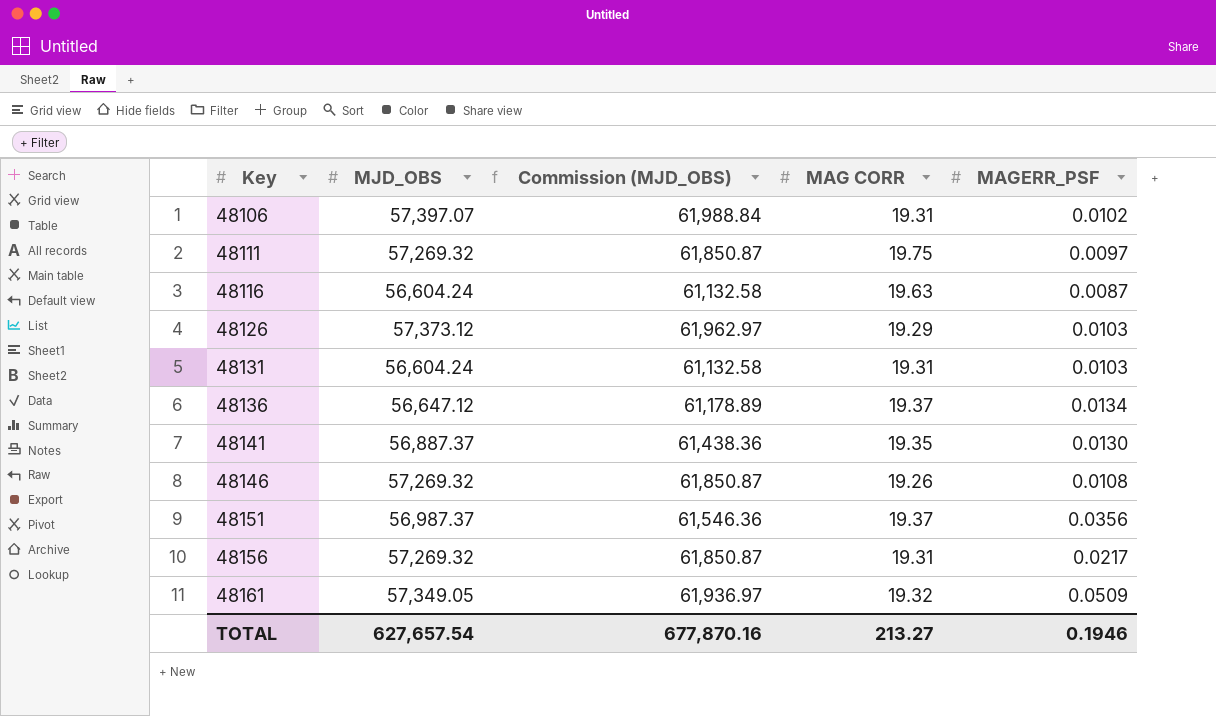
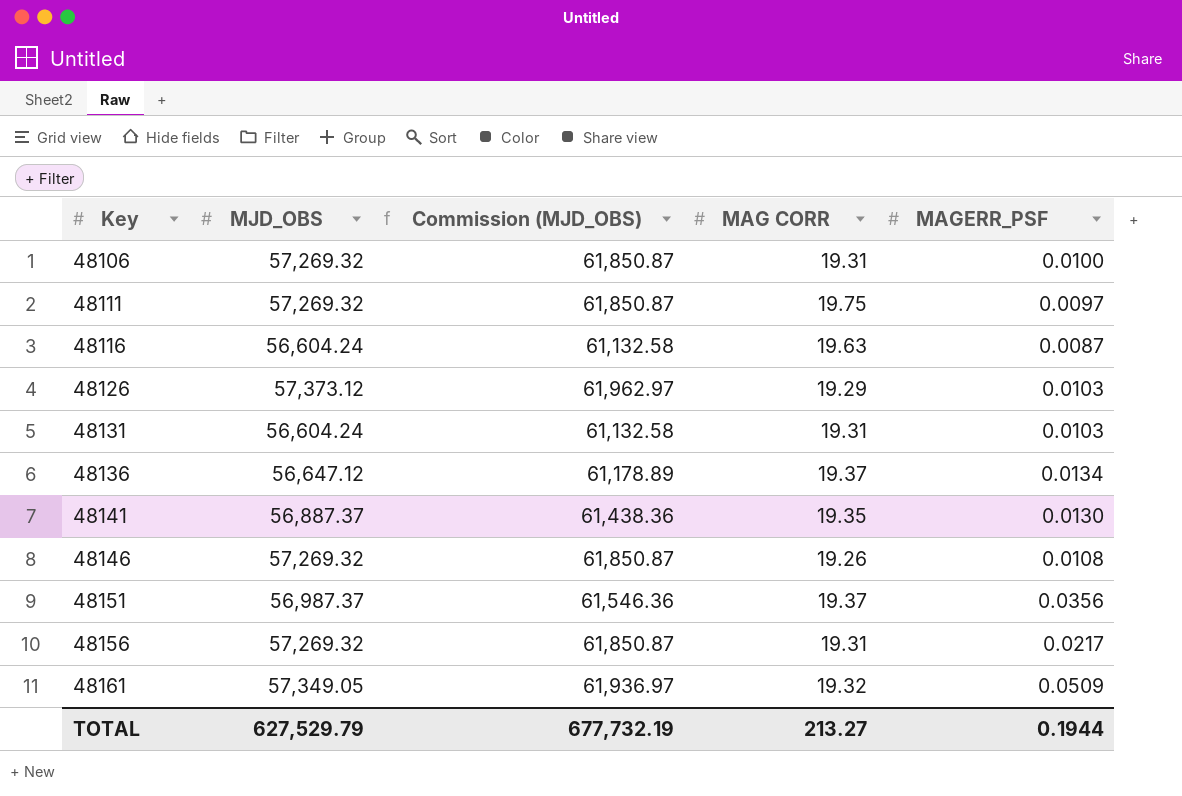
48106 | MJD_OBS: 57,397.07 -> 57,269.32
48106 | Commission (MJD_OBS): 61,988.84 -> 61,850.87
48106 | MAGERR_PSF: 0.0102 -> 0.0100
TOTAL | MJD_OBS: 627,657.54 -> 627,529.79
TOTAL | Commission (MJD_OBS): 677,870.16 -> 677,732.19
TOTAL | MAGERR_PSF: 0.1946 -> 0.1944

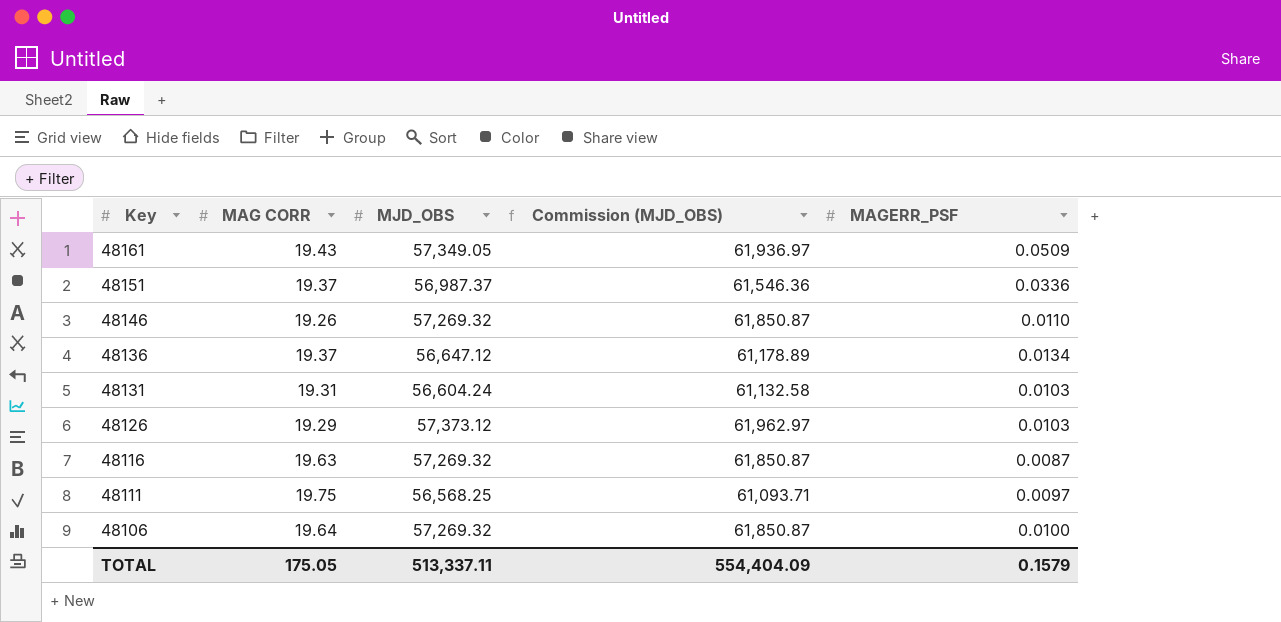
row order: Key ascending -> Key descending
column MAG CORR | position: 4 -> 2
row 48141: 56,887.37 | 61,438.36 | 19.35 | 0.0130 -> none
row 48156: 57,269.32 | 61,850.87 | 19.31 | 0.0217 -> none
48161 | MAG CORR: 19.32 -> 19.43
48151 | MAGERR_PSF: 0.0356 -> 0.0336
48146 | MAGERR_PSF: 0.0108 -> 0.0110
48116 | MJD_OBS: 56,604.24 -> 57,269.32
48116 | Commission (MJD_OBS): 61,132.58 -> 61,850.87
48111 | MJD_OBS: 57,269.32 -> 56,568.25
48111 | Commission (MJD_OBS): 61,850.87 -> 61,093.71
48106 | MAG CORR: 19.31 -> 19.64
TOTAL | MAG CORR: 213.27 -> 175.05
TOTAL | MJD_OBS: 627,529.79 -> 513,337.11
TOTAL | Commission (MJD_OBS): 677,732.19 -> 554,404.09
TOTAL | MAGERR_PSF: 0.1944 -> 0.1579

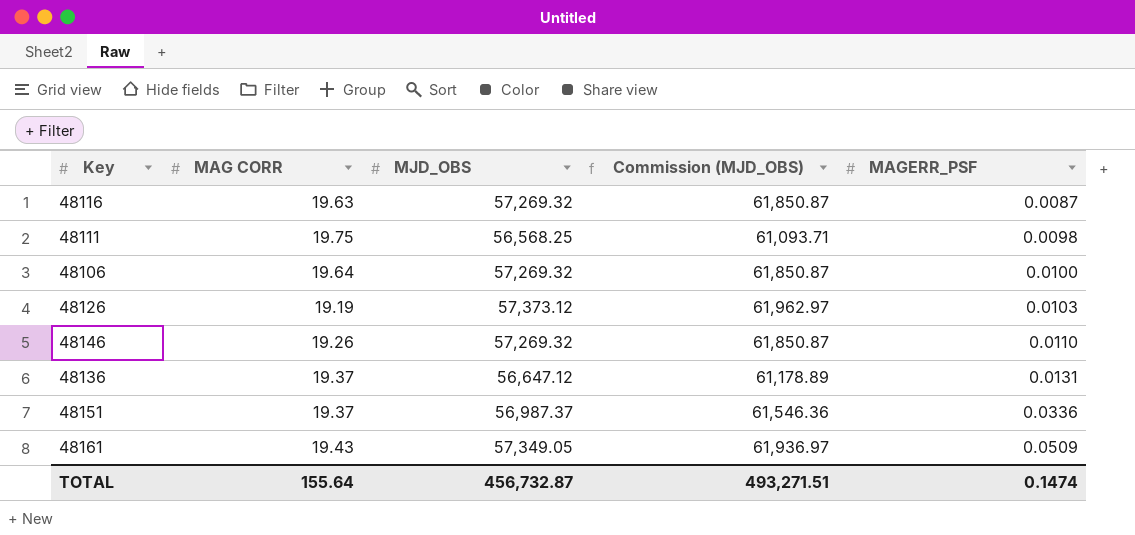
row order: Key descending -> MAGERR_PSF ascending
row 48131: 19.31 | 56,604.24 | 61,132.58 | 0.0103 -> none
48111 | MAGERR_PSF: 0.0097 -> 0.0098
48126 | MAG CORR: 19.29 -> 19.19
48136 | MAGERR_PSF: 0.0134 -> 0.0131
TOTAL | MAG CORR: 175.05 -> 155.64
TOTAL | MJD_OBS: 513,337.11 -> 456,732.87
TOTAL | Commission (MJD_OBS): 554,404.09 -> 493,271.51
TOTAL | MAGERR_PSF: 0.1579 -> 0.1474

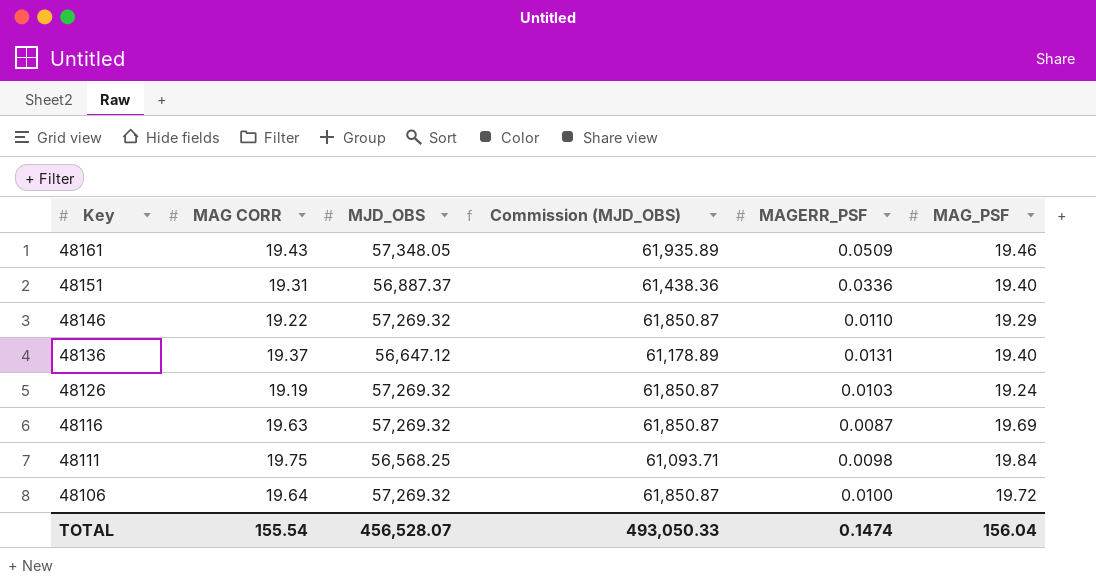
row order: MAGERR_PSF ascending -> Key descending
column MAG_PSF | position: none -> 6
48161 | MJD_OBS: 57,349.05 -> 57,348.05
48161 | Commission (MJD_OBS): 61,936.97 -> 61,935.89
48151 | MAG CORR: 19.37 -> 19.31
48151 | MJD_OBS: 56,987.37 -> 56,887.37
48151 | Commission (MJD_OBS): 61,546.36 -> 61,438.36
48146 | MAG CORR: 19.26 -> 19.22
48126 | MJD_OBS: 57,373.12 -> 57,269.32
48126 | Commission (MJD_OBS): 61,962.97 -> 61,850.87
TOTAL | MAG CORR: 155.64 -> 155.54
TOTAL | MJD_OBS: 456,732.87 -> 456,528.07
TOTAL | Commission (MJD_OBS): 493,271.51 -> 493,050.33

